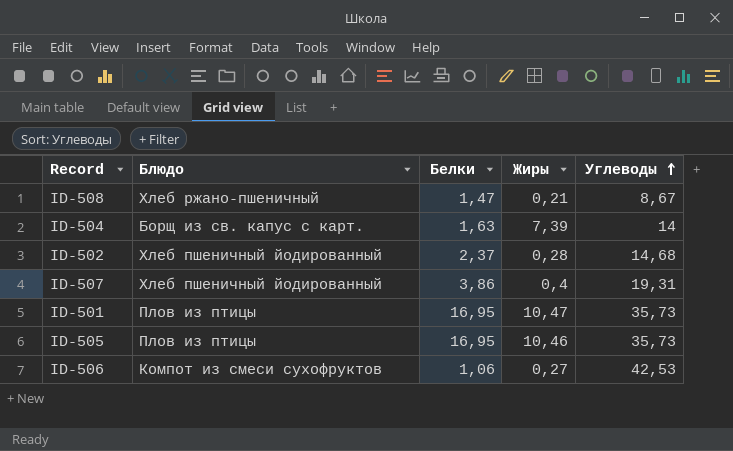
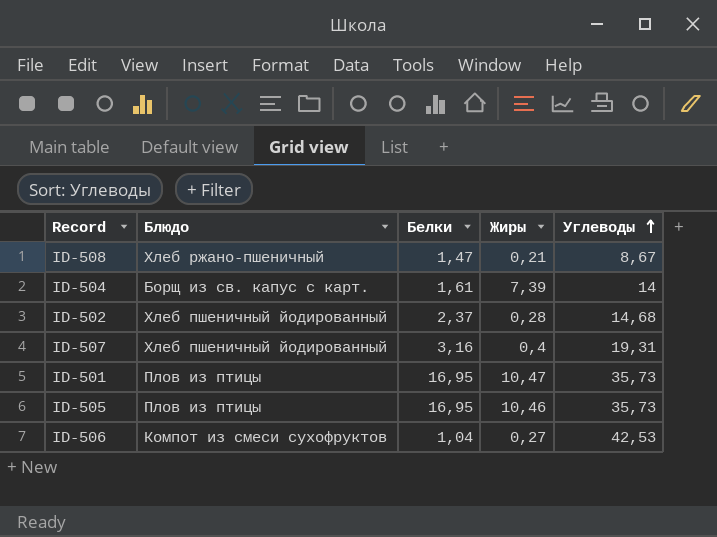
ID-504 | Белки: 1,63 -> 1,61
ID-507 | Белки: 3,86 -> 3,16
ID-506 | Белки: 1,06 -> 1,04

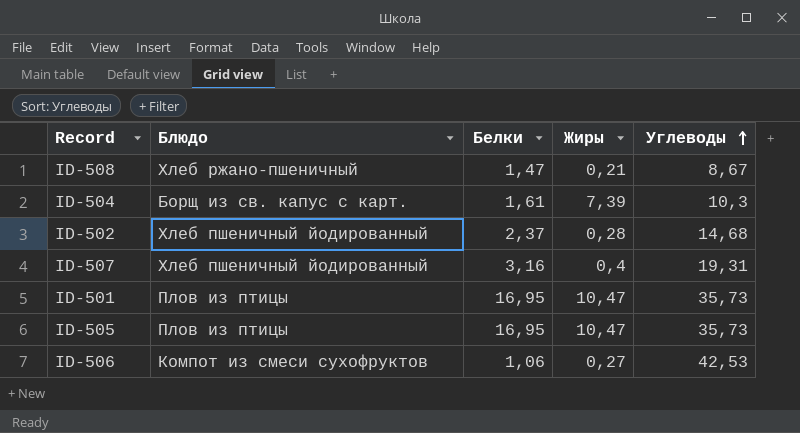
ID-504 | Углеводы: 14 -> 10,3
ID-505 | Жиры: 10,46 -> 10,47
ID-506 | Белки: 1,04 -> 1,06

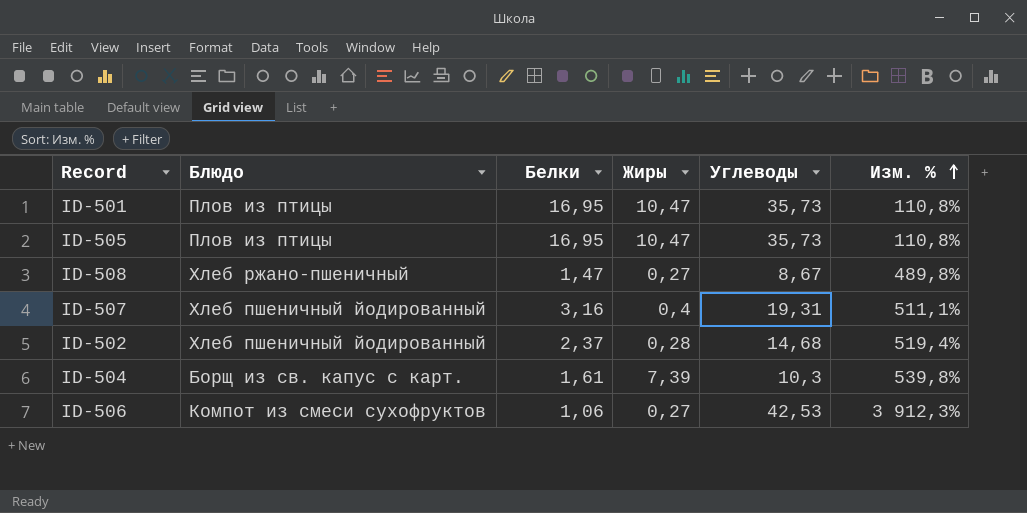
row order: Углеводы ascending -> Изм. % ascending
column Изм. % | formula: none -> ([Углеводы] - [Белки]) / [Белки]
ID-508 | Жиры: 0,21 -> 0,27

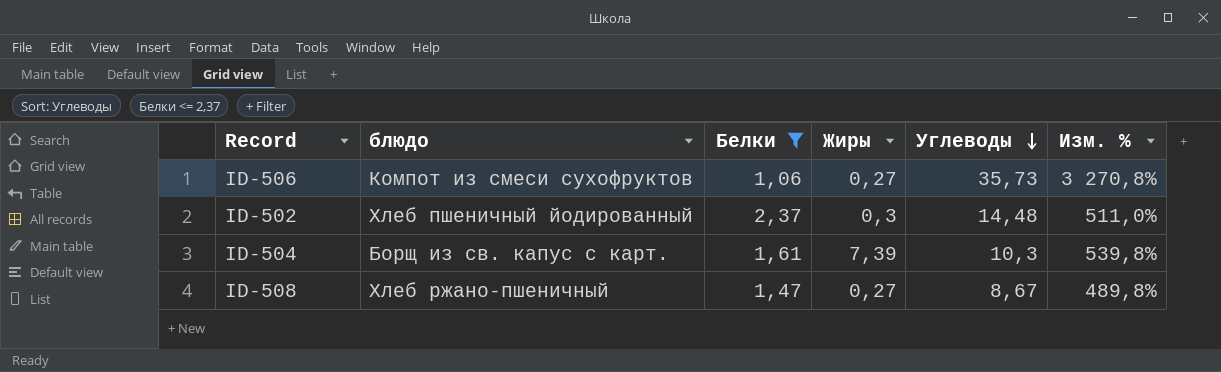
filter: none -> Белки <= 2,37
row order: Изм. % ascending -> Углеводы descending
column name: Блюдо -> блюдо
ID-506 | Углеводы: 42,53 -> 35,73
ID-506 | Изм. %: 3 912,3% -> 3 270,8%
ID-502 | Жиры: 0,28 -> 0,3
ID-502 | Углеводы: 14,68 -> 14,48
ID-502 | Изм. %: 519,4% -> 511,0%

